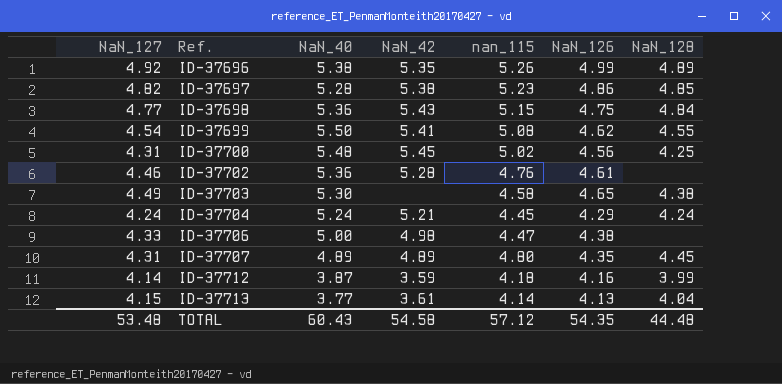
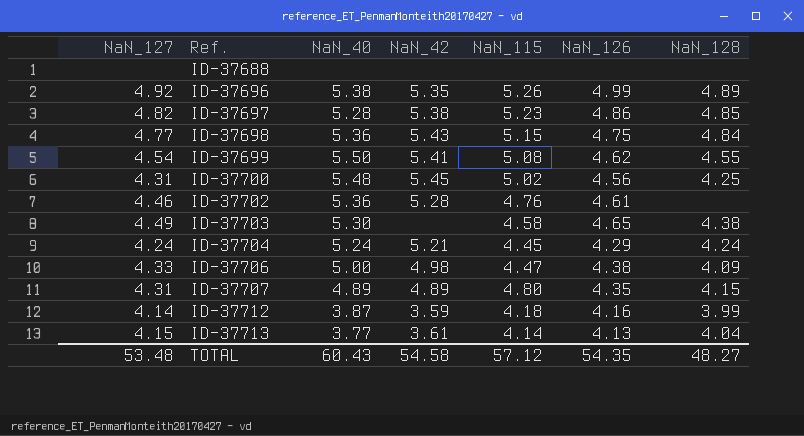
column name: nan_115 -> NaN_115
row ID-37688: none -> none | none | none | none | none | none
ID-37706 | NaN_128: none -> 4.09
ID-37707 | NaN_128: 4.45 -> 4.15
TOTAL | NaN_128: 44.48 -> 48.27

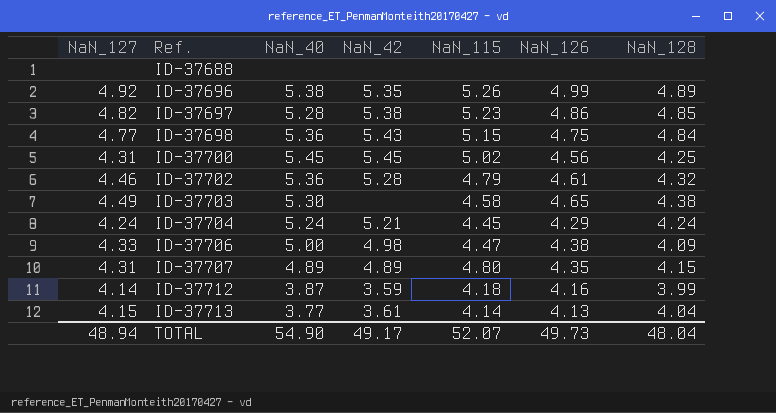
row ID-37699: 4.54 | 5.50 | 5.41 | 5.08 | 4.62 | 4.55 -> none
ID-37700 | NaN_40: 5.48 -> 5.45
ID-37702 | NaN_115: 4.76 -> 4.79
ID-37702 | NaN_128: none -> 4.32
TOTAL | NaN_127: 53.48 -> 48.94
TOTAL | NaN_40: 60.43 -> 54.90
TOTAL | NaN_42: 54.58 -> 49.17
TOTAL | NaN_115: 57.12 -> 52.07
TOTAL | NaN_126: 54.35 -> 49.73
TOTAL | NaN_128: 48.27 -> 48.04

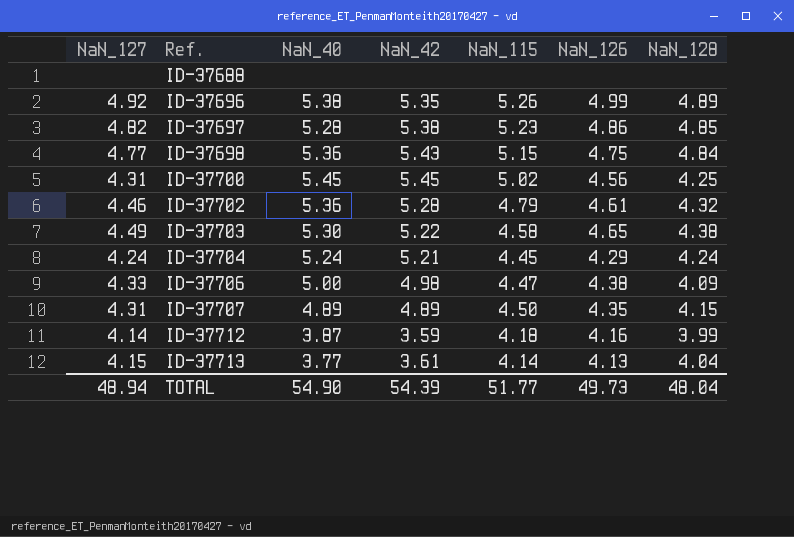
ID-37703 | NaN_42: none -> 5.22
ID-37707 | NaN_115: 4.80 -> 4.50
TOTAL | NaN_42: 49.17 -> 54.39
TOTAL | NaN_115: 52.07 -> 51.77

